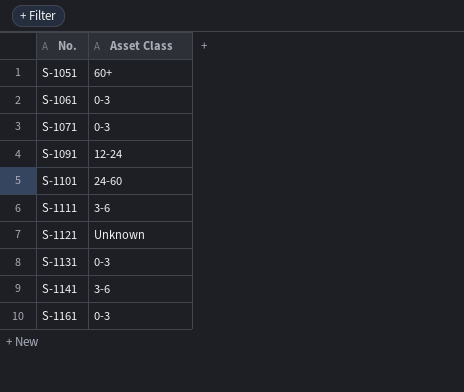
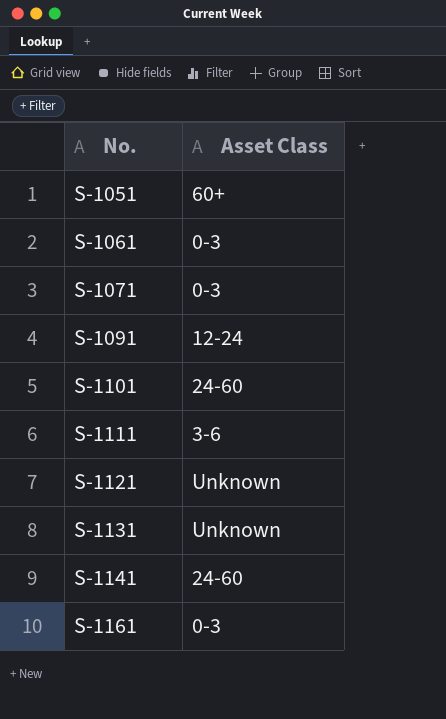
S-1131 | Asset Class: 0-3 -> Unknown
S-1141 | Asset Class: 3-6 -> 24-60

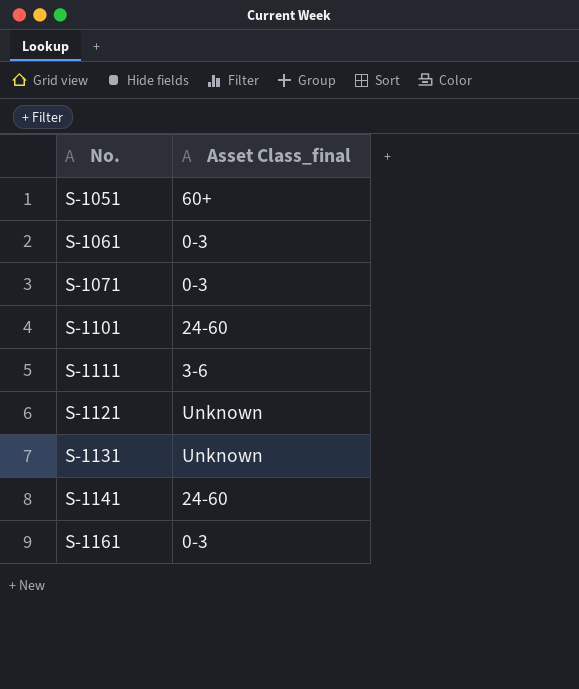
column name: Asset Class -> Asset Class_final
row S-1091: 12-24 -> none

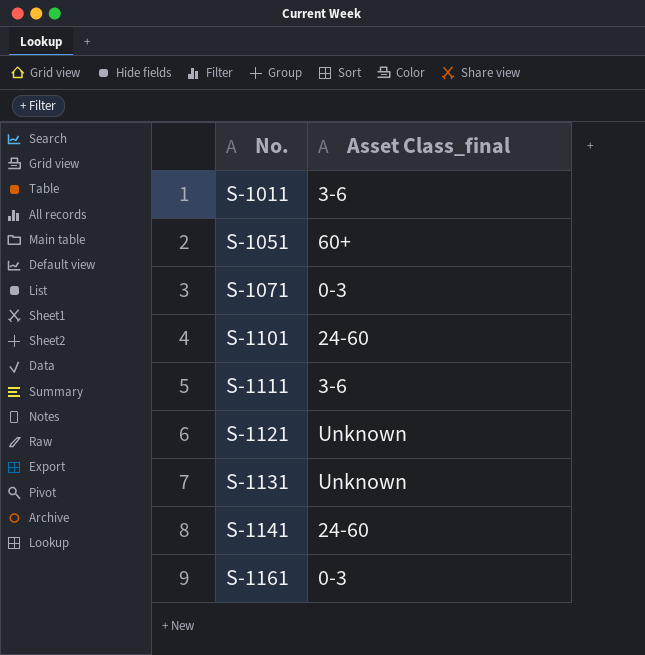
row S-1061: 0-3 -> none
row S-1011: none -> 3-6

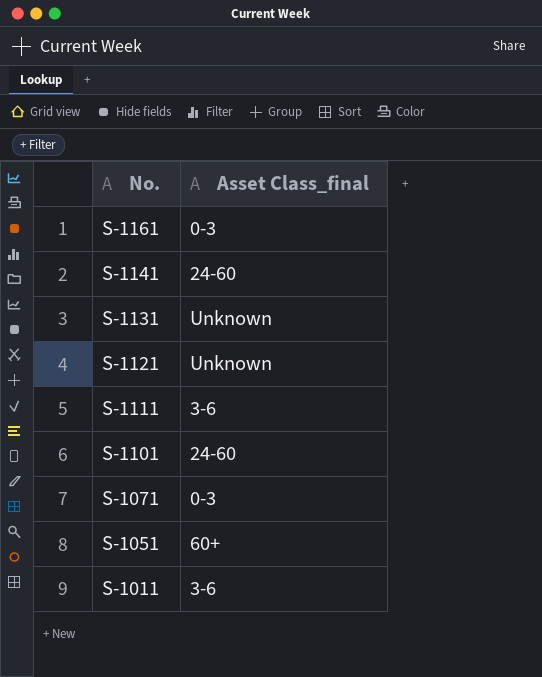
row order: No. ascending -> No. descending

